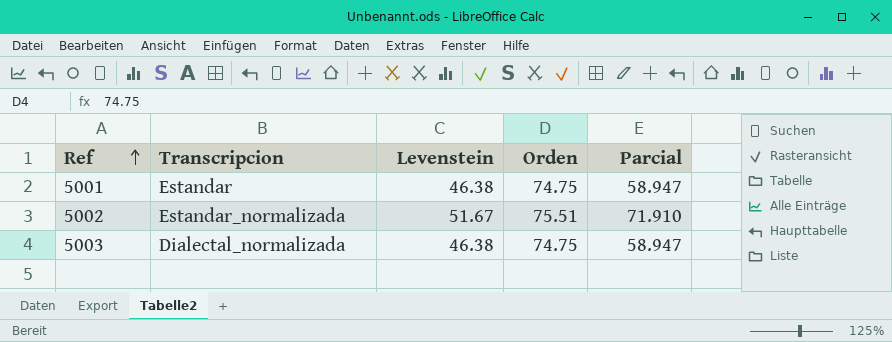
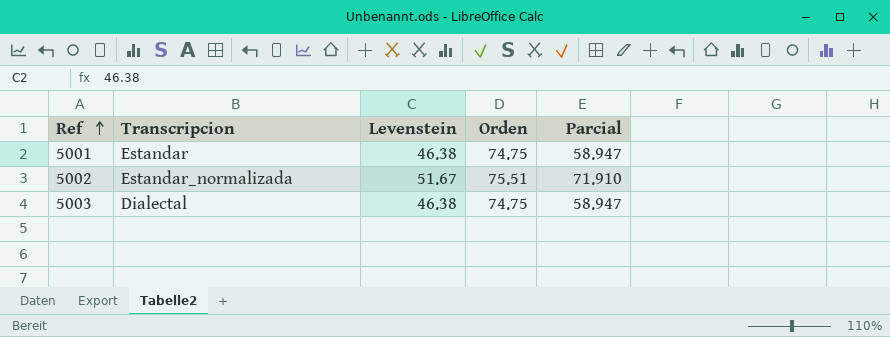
5003 | Transcripcion: Dialectal_normalizada -> Dialectal

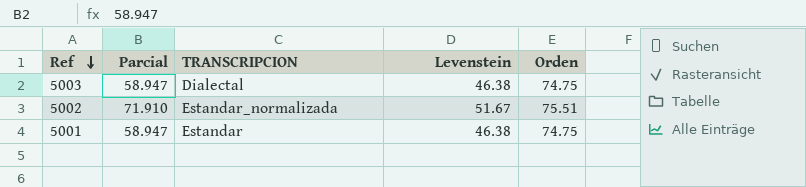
row order: Ref ascending -> Ref descending
column Parcial | position: 5 -> 2
column name: Transcripcion -> TRANSCRIPCION

